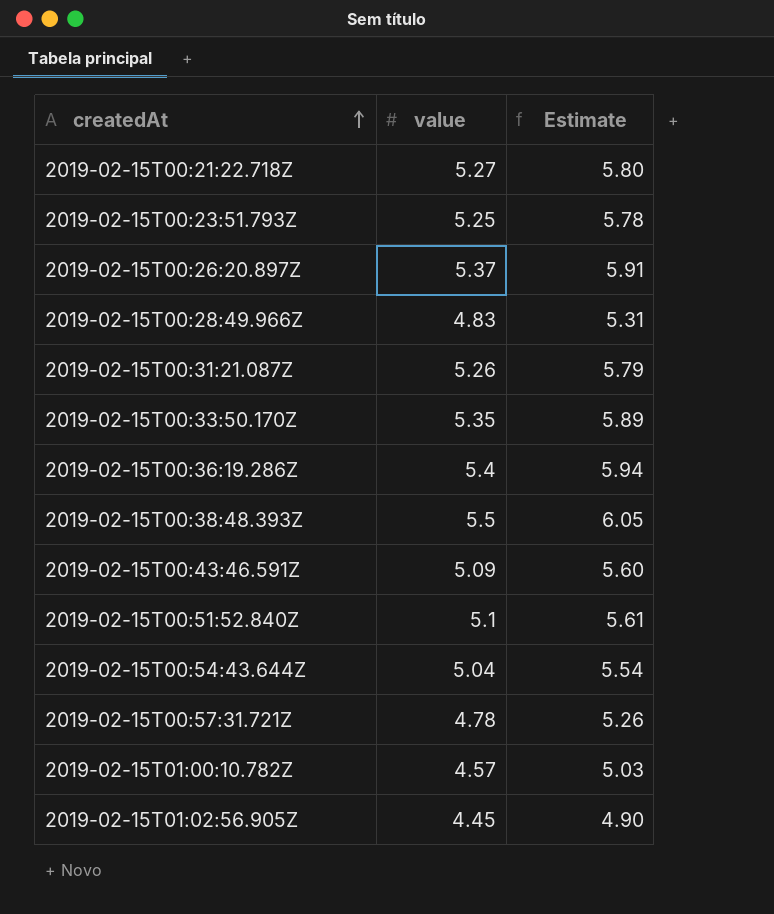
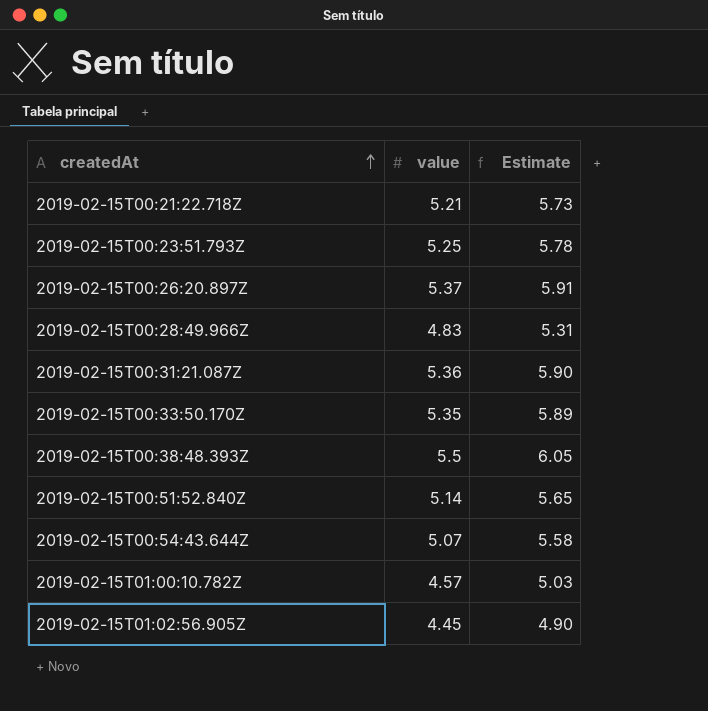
row 2019-02-15T00:36:19.286Z: 5.4 | 5.94 -> none
row 2019-02-15T00:43:46.591Z: 5.09 | 5.60 -> none
row 2019-02-15T00:57:31.721Z: 4.78 | 5.26 -> none
2019-02-15T00:21:22.718Z | value: 5.27 -> 5.21
2019-02-15T00:21:22.718Z | Estimate: 5.80 -> 5.73
2019-02-15T00:31:21.087Z | value: 5.26 -> 5.36
2019-02-15T00:31:21.087Z | Estimate: 5.79 -> 5.90
2019-02-15T00:51:52.840Z | value: 5.1 -> 5.14
2019-02-15T00:51:52.840Z | Estimate: 5.61 -> 5.65
2019-02-15T00:54:43.644Z | value: 5.04 -> 5.07
2019-02-15T00:54:43.644Z | Estimate: 5.54 -> 5.58

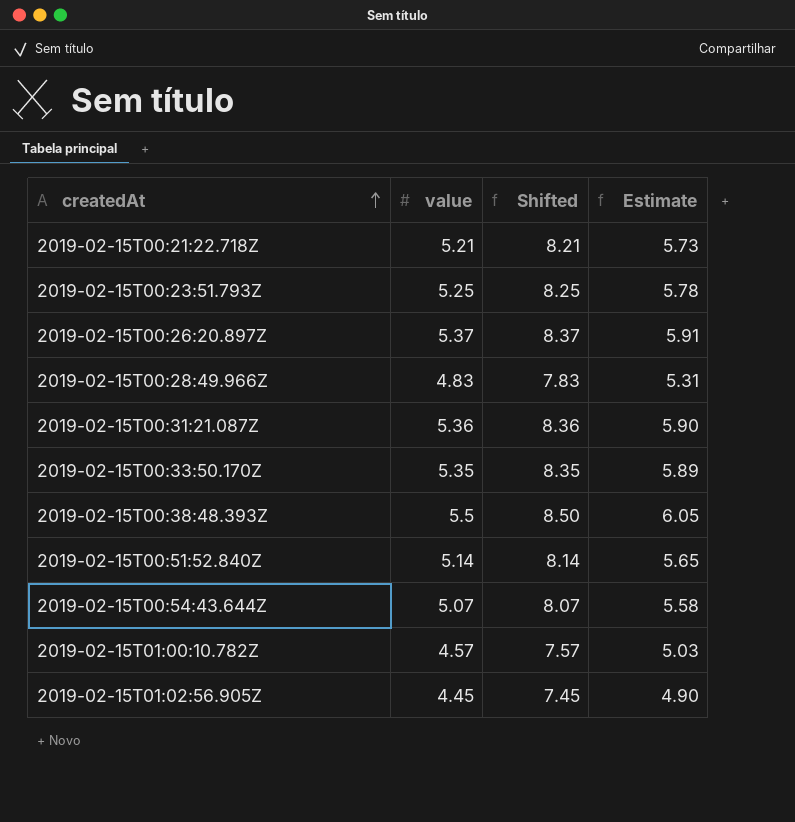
column Shifted | formula: none -> [value] + 3

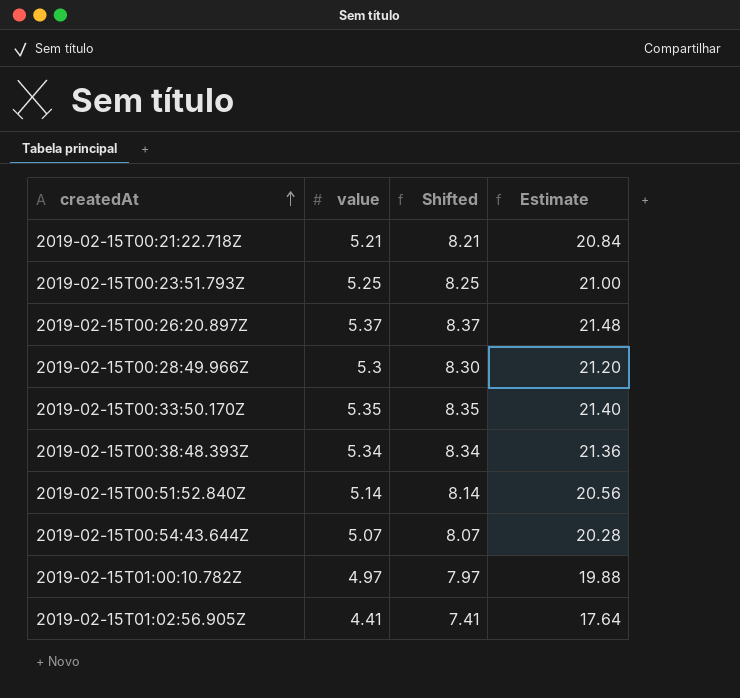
column Estimate | formula: [value] * 1.1 -> [value] * 4
row 2019-02-15T00:31:21.087Z: 5.36 | 8.36 | 5.90 -> none
2019-02-15T00:28:49.966Z | value: 4.83 -> 5.3
2019-02-15T00:28:49.966Z | Shifted: 7.83 -> 8.30
2019-02-15T00:38:48.393Z | value: 5.5 -> 5.34
2019-02-15T00:38:48.393Z | Shifted: 8.50 -> 8.34
2019-02-15T01:00:10.782Z | value: 4.57 -> 4.97
2019-02-15T01:00:10.782Z | Shifted: 7.57 -> 7.97
2019-02-15T01:02:56.905Z | value: 4.45 -> 4.41
2019-02-15T01:02:56.905Z | Shifted: 7.45 -> 7.41

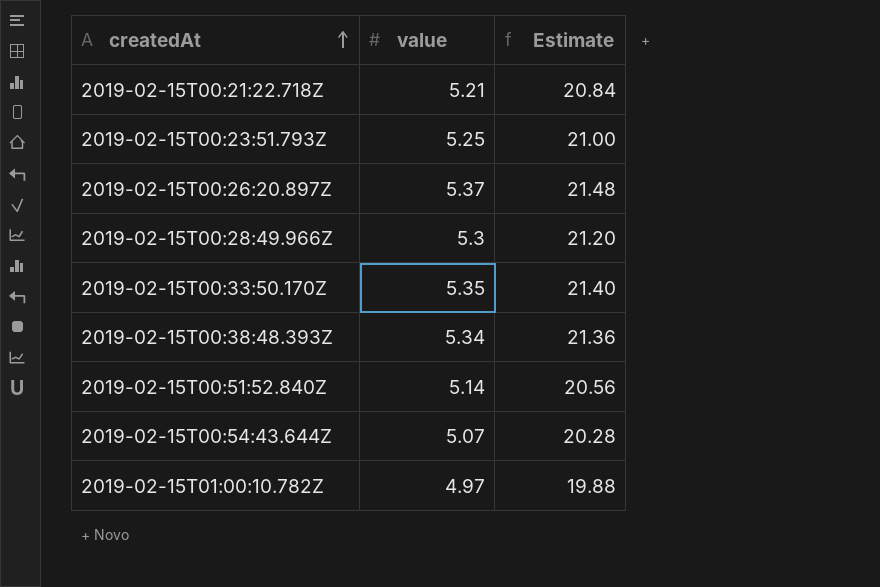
column Shifted | formula: [value] + 3 -> none
row 2019-02-15T01:02:56.905Z: 4.41 | 7.41 | 17.64 -> none

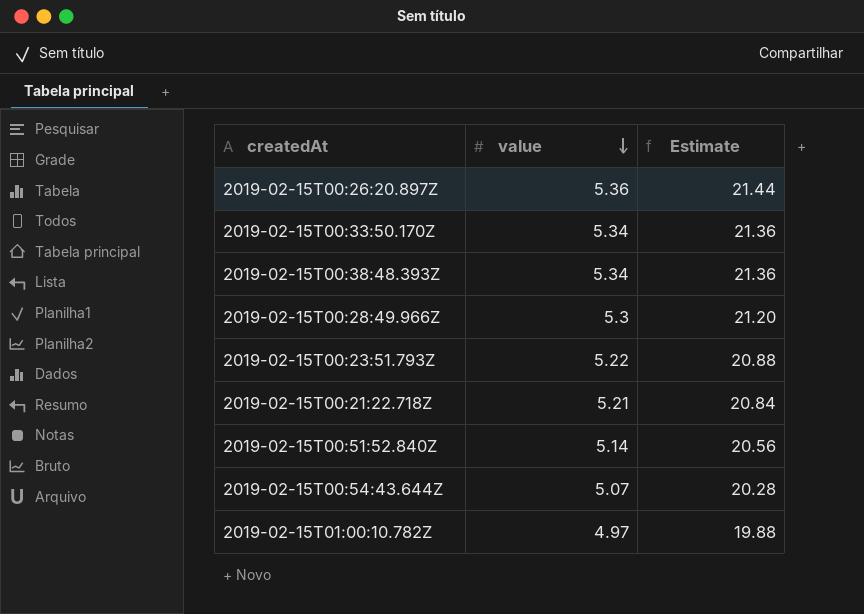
row order: createdAt ascending -> value descending
2019-02-15T00:26:20.897Z | value: 5.37 -> 5.36
2019-02-15T00:26:20.897Z | Estimate: 21.48 -> 21.44
2019-02-15T00:33:50.170Z | value: 5.35 -> 5.34
2019-02-15T00:33:50.170Z | Estimate: 21.40 -> 21.36
2019-02-15T00:23:51.793Z | value: 5.25 -> 5.22
2019-02-15T00:23:51.793Z | Estimate: 21.00 -> 20.88

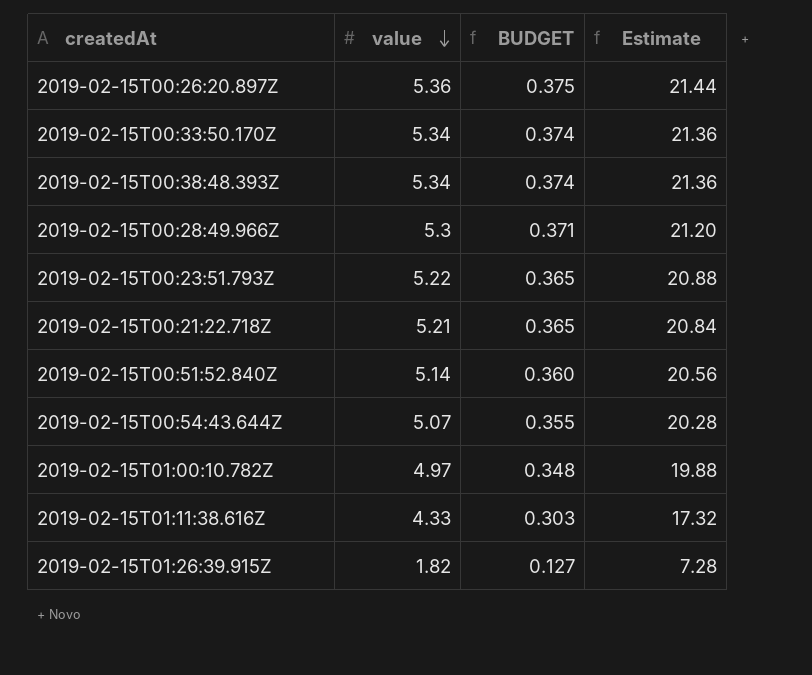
column BUDGET | formula: none -> [value] * 0.07
row 2019-02-15T01:11:38.616Z: none -> 4.33 | 0.303 | 17.32
row 2019-02-15T01:26:39.915Z: none -> 1.82 | 0.127 | 7.28

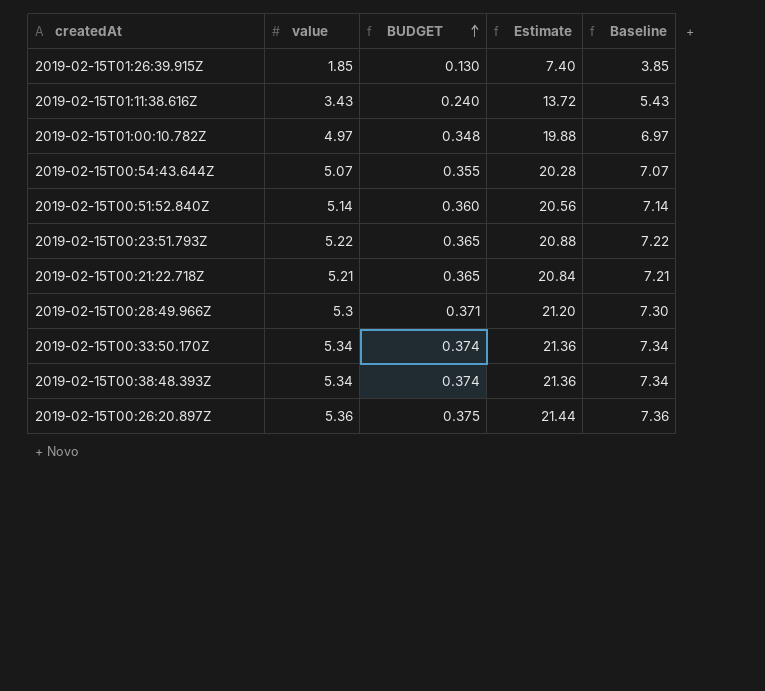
row order: value descending -> BUDGET ascending
column Baseline | formula: none -> [value] + 2
2019-02-15T01:26:39.915Z | value: 1.82 -> 1.85
2019-02-15T01:26:39.915Z | BUDGET: 0.127 -> 0.130
2019-02-15T01:26:39.915Z | Estimate: 7.28 -> 7.40
2019-02-15T01:11:38.616Z | value: 4.33 -> 3.43
2019-02-15T01:11:38.616Z | BUDGET: 0.303 -> 0.240
2019-02-15T01:11:38.616Z | Estimate: 17.32 -> 13.72

